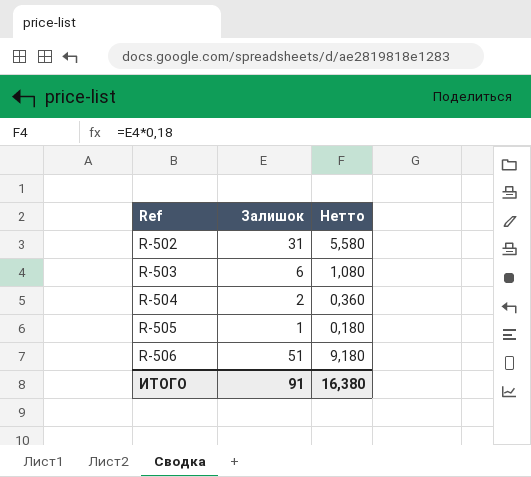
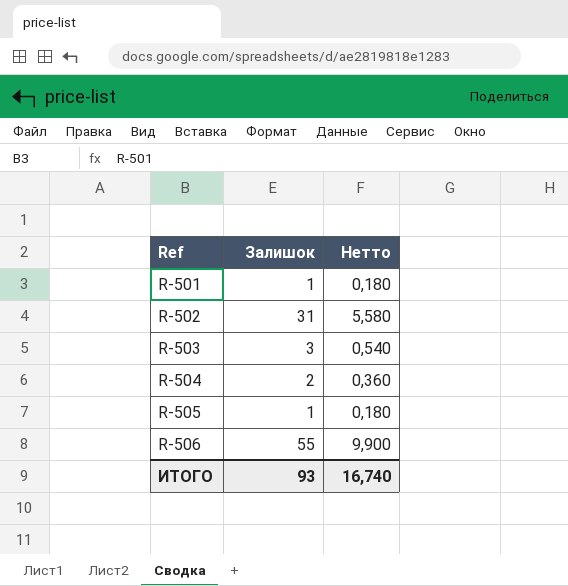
row R-501: none -> 1 | 0,180
R-503 | Залишок: 6 -> 3
R-503 | Нетто: 1,080 -> 0,540
R-506 | Залишок: 51 -> 55
R-506 | Нетто: 9,180 -> 9,900
ИТОГО | Залишок: 91 -> 93
ИТОГО | Нетто: 16,380 -> 16,740

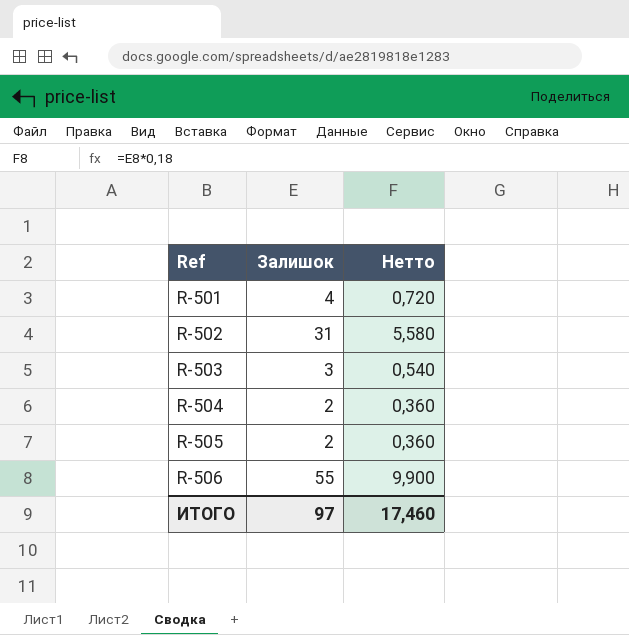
R-501 | Залишок: 1 -> 4
R-501 | Нетто: 0,180 -> 0,720
R-505 | Залишок: 1 -> 2
R-505 | Нетто: 0,180 -> 0,360
ИТОГО | Залишок: 93 -> 97
ИТОГО | Нетто: 16,740 -> 17,460

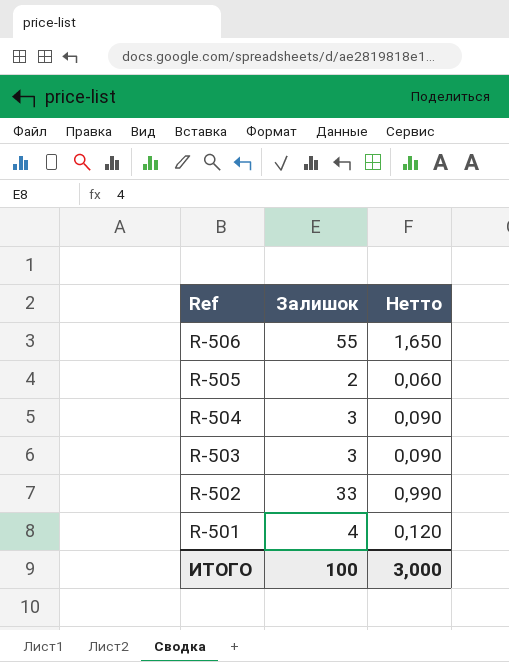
row order: Ref ascending -> Ref descending
column Нетто | formula: [Залишок] * 0,18 -> [Залишок] * 0,03
R-504 | Залишок: 2 -> 3
R-502 | Залишок: 31 -> 33
ИТОГО | Залишок: 97 -> 100
ИТОГО | Нетто: 17,460 -> 3,000

